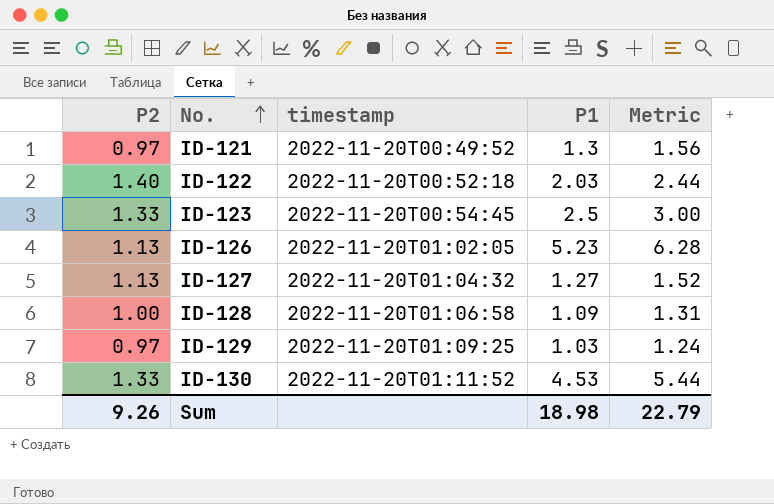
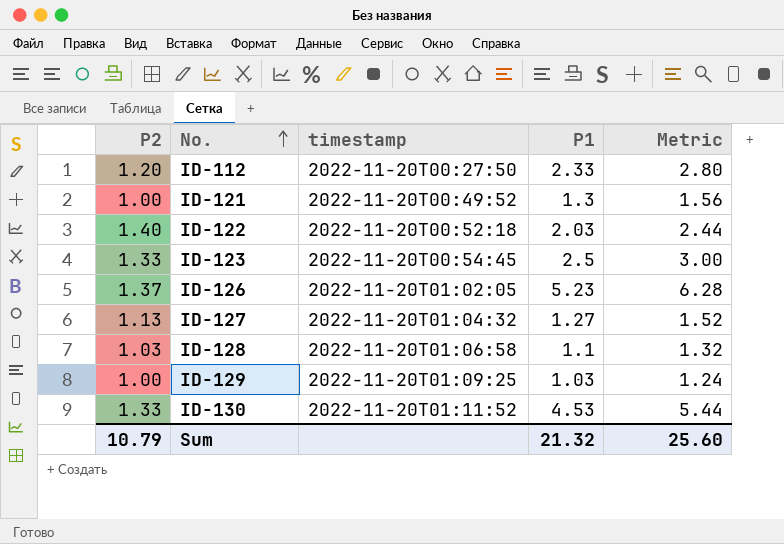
row ID-112: none -> 1.20 | 2022-11-20T00:27:50 | 2.33 | 2.80
ID-121 | P2: 0.97 -> 1.00
ID-126 | P2: 1.13 -> 1.37
ID-128 | P2: 1.00 -> 1.03
ID-128 | P1: 1.09 -> 1.1
ID-128 | Metric: 1.31 -> 1.32
ID-129 | P2: 0.97 -> 1.00
Sum | P2: 9.26 -> 10.79
Sum | P1: 18.98 -> 21.32
Sum | Metric: 22.79 -> 25.60

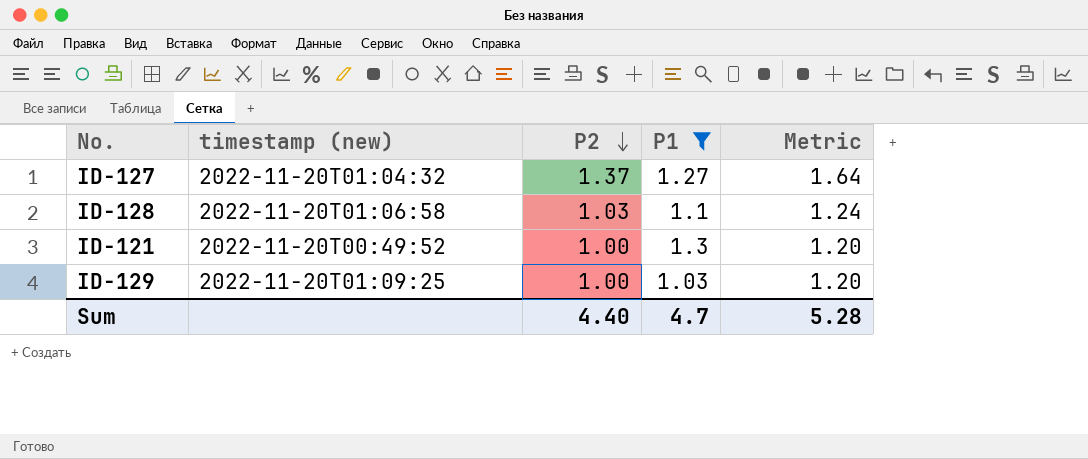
filter: none -> P1 <= 1.3
row order: No. ascending -> P2 descending
column name: timestamp -> timestamp (new)
column P2 | position: 1 -> 3
column Metric | formula: [P1] * 1.2 -> [P2] * 1.2
ID-127 | P2: 1.13 -> 1.37
Sum | P2: 10.79 -> 4.40
Sum | P1: 21.32 -> 4.7
Sum | Metric: 25.60 -> 5.28

